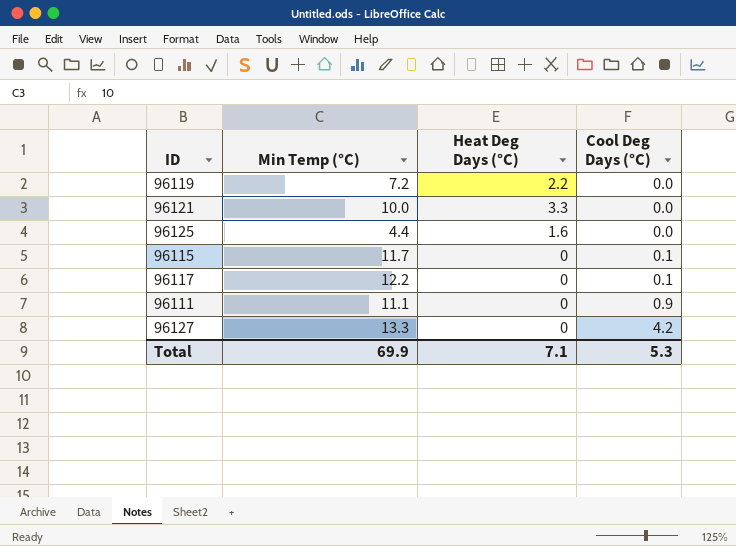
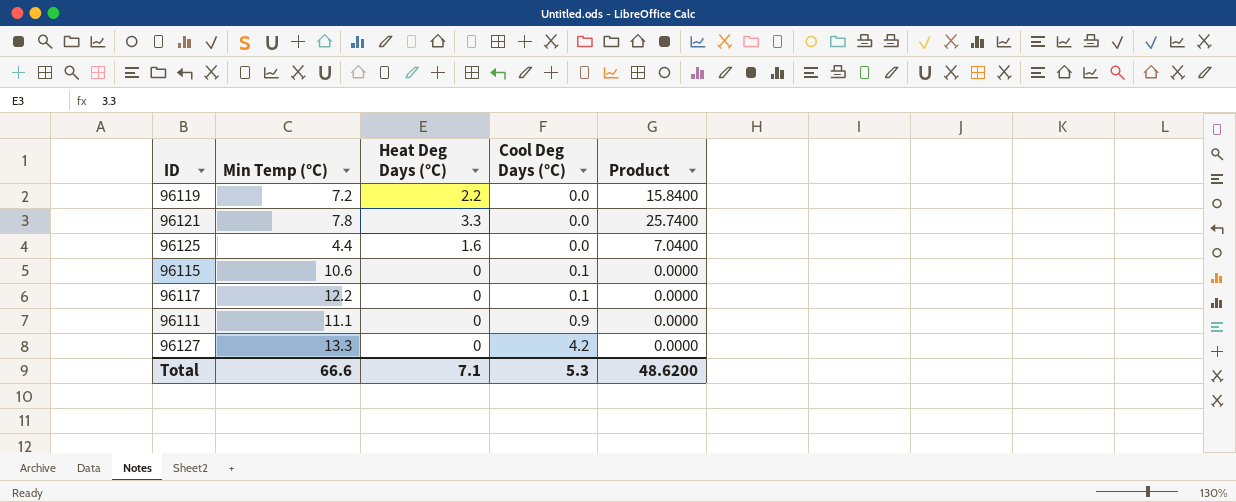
column Product | formula: none -> [Min Temp (°C)] * [Heat Deg Days (°C)]
96121 | Min Temp (°C): 10.0 -> 7.8
96115 | Min Temp (°C): 11.7 -> 10.6
Total | Min Temp (°C): 69.9 -> 66.6

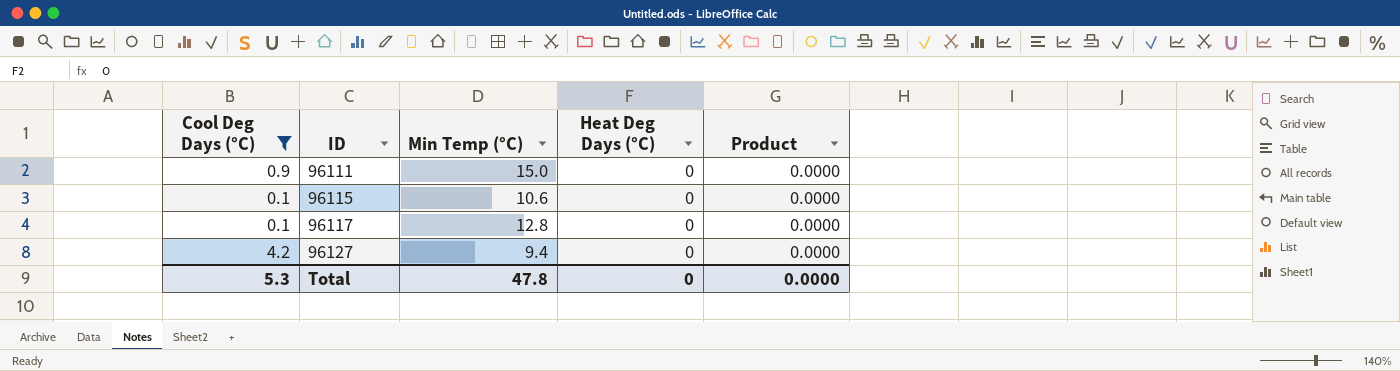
filter: none -> Cool Deg Days (°C) != 0.0
row order: Cool Deg Days (°C) ascending -> ID ascending
column Cool Deg Days (°C) | position: 4 -> 1
96111 | Min Temp (°C): 11.1 -> 15.0
96117 | Min Temp (°C): 12.2 -> 12.8
96127 | Min Temp (°C): 13.3 -> 9.4
Total | Min Temp (°C): 66.6 -> 47.8
Total | Heat Deg Days (°C): 7.1 -> 0
Total | Product: 48.6200 -> 0.0000

